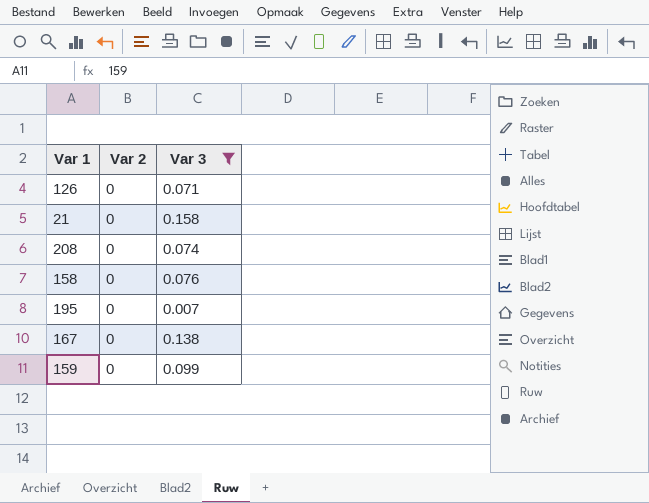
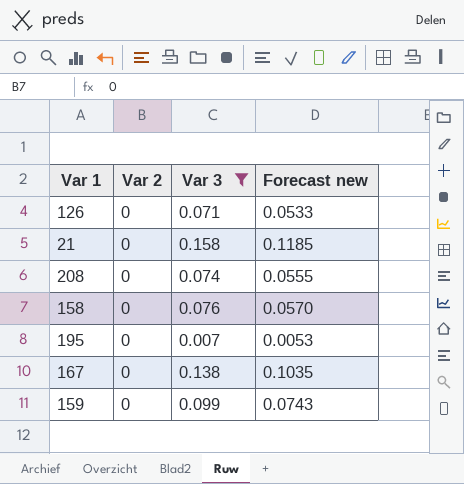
column Forecast new | formula: none -> [Var 3] * 0.75

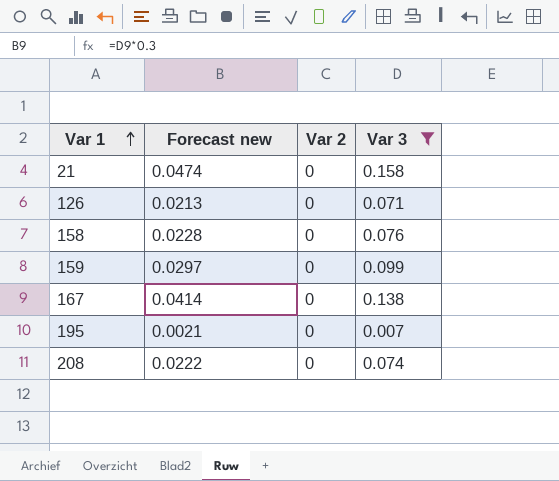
row order: none -> Var 1 ascending
column Forecast new | formula: [Var 3] * 0.75 -> [Var 3] * 0.3
column Forecast new | position: 4 -> 2

